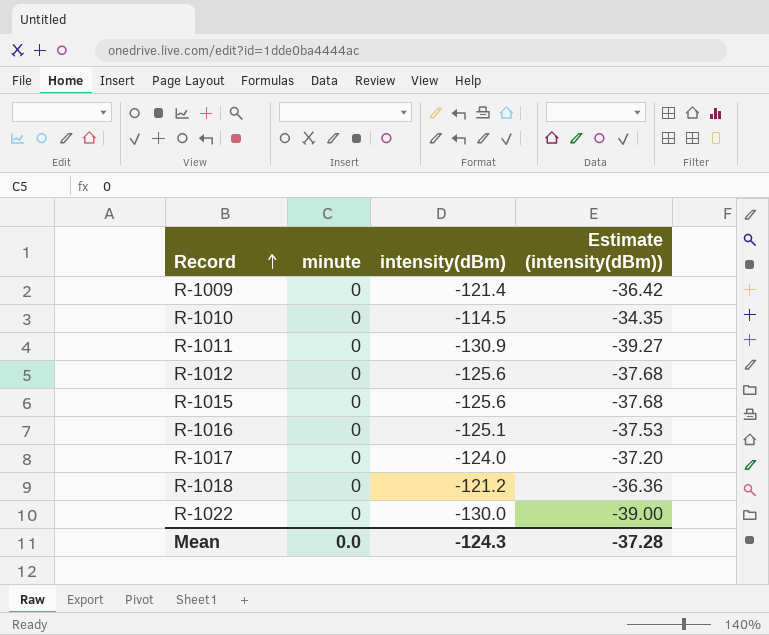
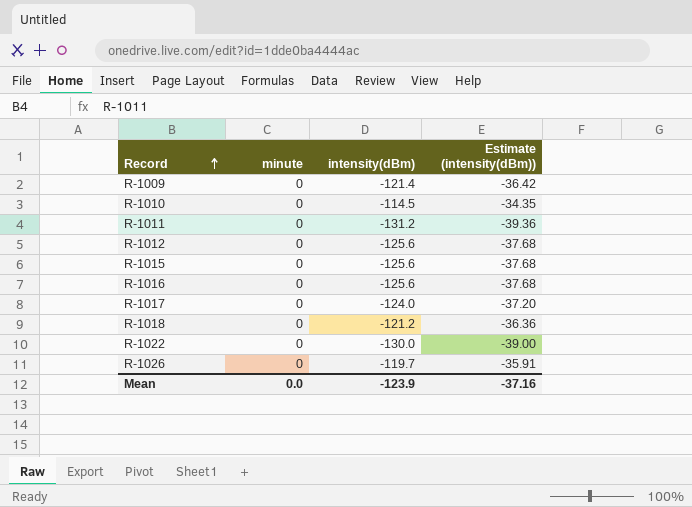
R-1011 | intensity(dBm): -130.9 -> -131.2
R-1011 | Estimate (intensity(dBm)): -39.27 -> -39.36
R-1016 | intensity(dBm): -125.1 -> -125.6
R-1016 | Estimate (intensity(dBm)): -37.53 -> -37.68
row R-1026: none -> 0 | -119.7 | -35.91
Mean | intensity(dBm): -124.3 -> -123.9
Mean | Estimate (intensity(dBm)): -37.28 -> -37.16

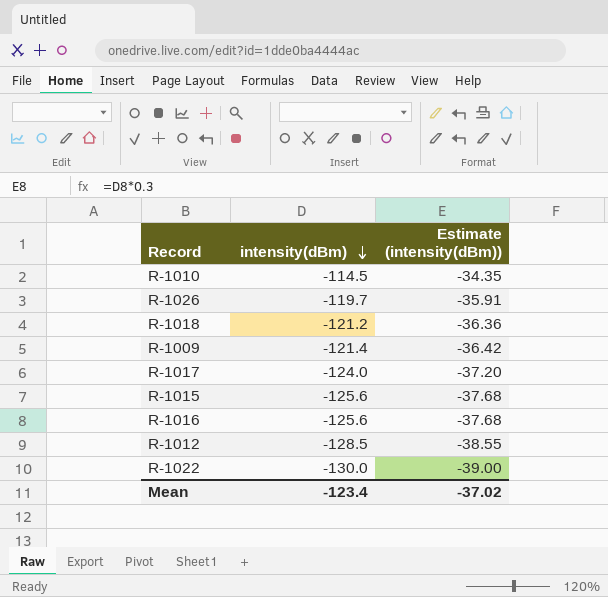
row order: Record ascending -> intensity(dBm) descending
column minute | position: 2 -> none
row R-1011: 0 | -131.2 | -39.36 -> none
R-1012 | intensity(dBm): -125.6 -> -128.5
R-1012 | Estimate (intensity(dBm)): -37.68 -> -38.55
Mean | intensity(dBm): -123.9 -> -123.4
Mean | Estimate (intensity(dBm)): -37.16 -> -37.02

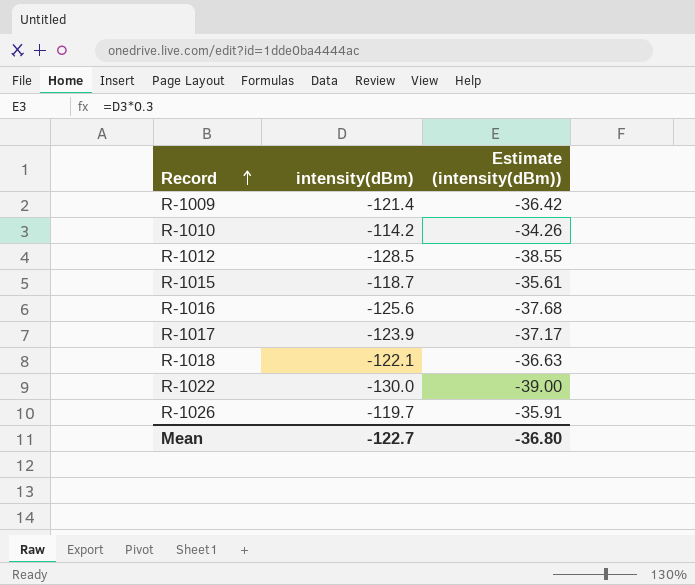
row order: intensity(dBm) descending -> Record ascending
R-1010 | intensity(dBm): -114.5 -> -114.2
R-1010 | Estimate (intensity(dBm)): -34.35 -> -34.26
R-1015 | intensity(dBm): -125.6 -> -118.7
R-1015 | Estimate (intensity(dBm)): -37.68 -> -35.61
R-1017 | intensity(dBm): -124.0 -> -123.9
R-1017 | Estimate (intensity(dBm)): -37.20 -> -37.17
R-1018 | intensity(dBm): -121.2 -> -122.1
R-1018 | Estimate (intensity(dBm)): -36.36 -> -36.63
Mean | intensity(dBm): -123.4 -> -122.7
Mean | Estimate (intensity(dBm)): -37.02 -> -36.80

